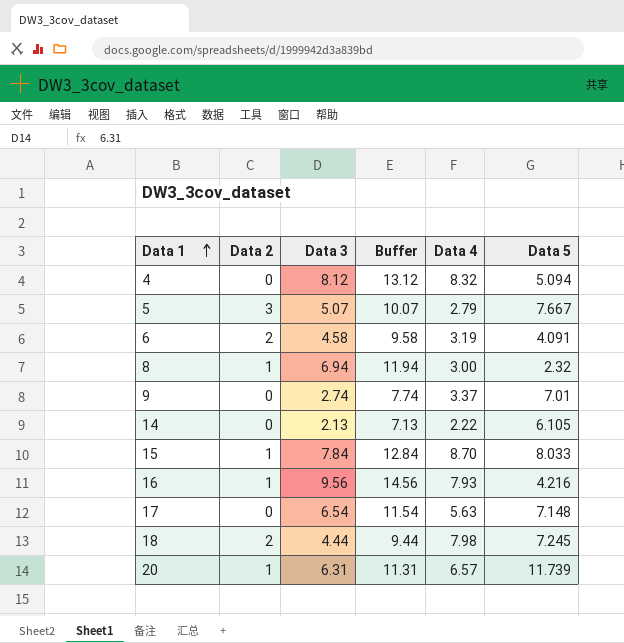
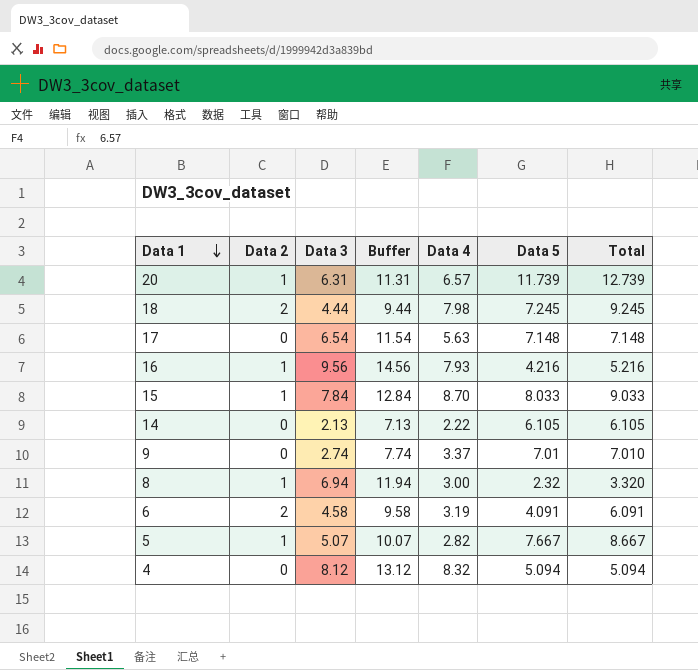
row order: Data 1 ascending -> Data 1 descending
column Total | formula: none -> [Data 2] + [Data 5]
5 | Data 2: 3 -> 1
5 | Data 4: 2.79 -> 2.82

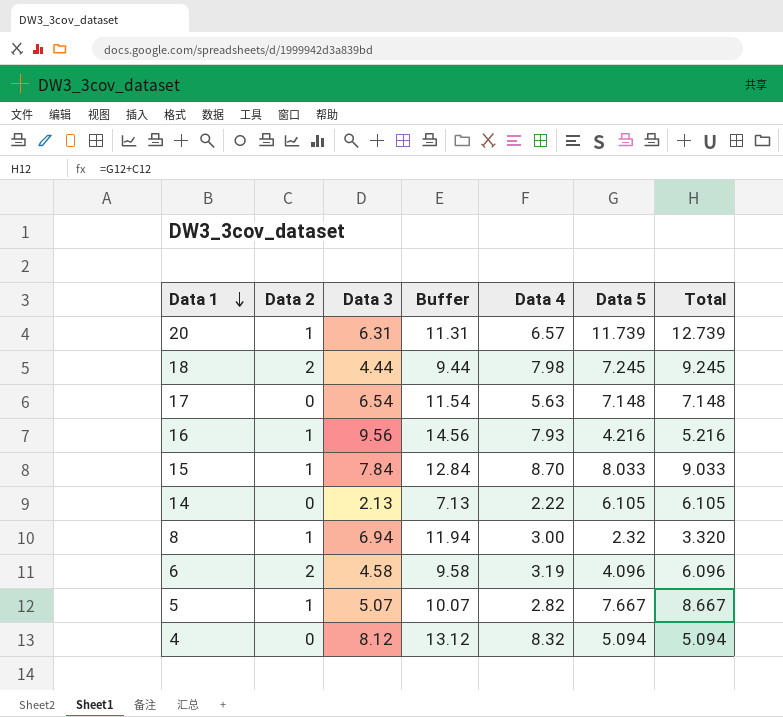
row 9: 0 | 2.74 | 7.74 | 3.37 | 7.01 | 7.010 -> none
6 | Data 5: 4.091 -> 4.096
6 | Total: 6.091 -> 6.096

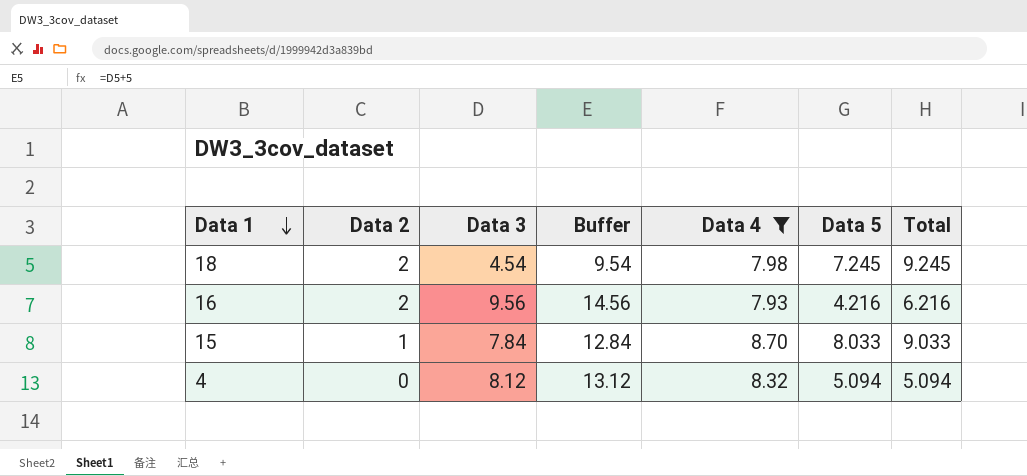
filter: none -> Data 4 >= 7.93
18 | Data 3: 4.44 -> 4.54
18 | Buffer: 9.44 -> 9.54
16 | Data 2: 1 -> 2
16 | Total: 5.216 -> 6.216

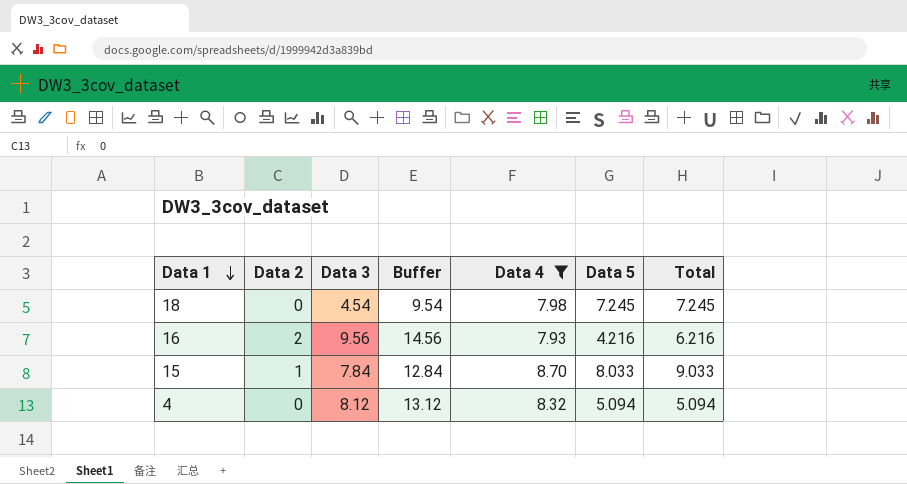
18 | Data 2: 2 -> 0
18 | Total: 9.245 -> 7.245

